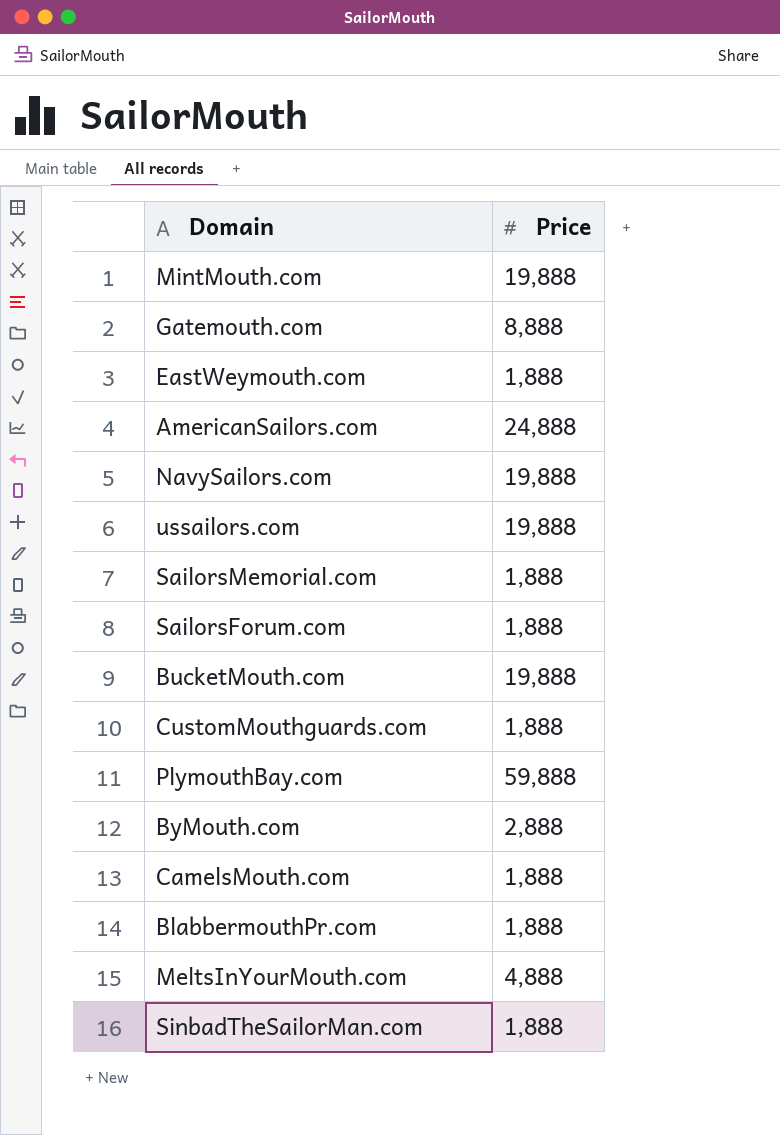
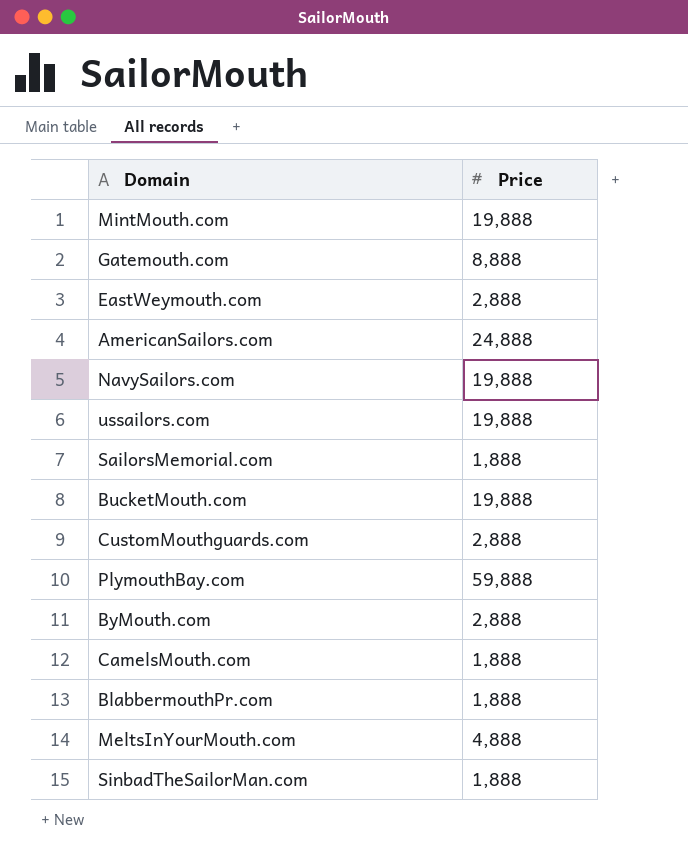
row SailorsForum.com: 1,888 -> none
EastWeymouth.com | Price: 1,888 -> 2,888
CustomMouthguards.com | Price: 1,888 -> 2,888

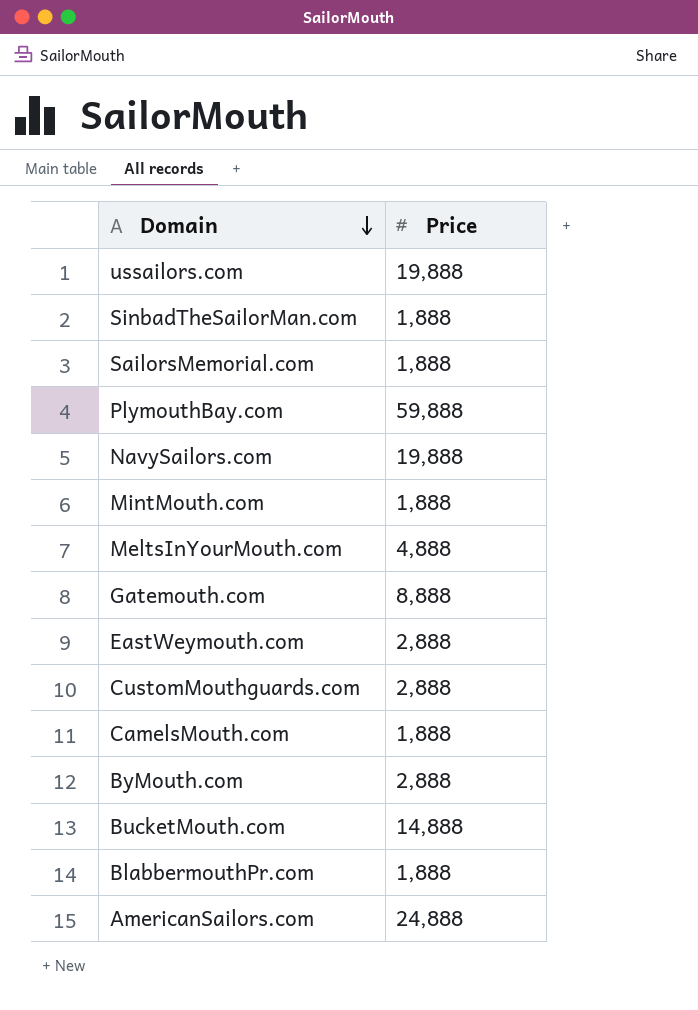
row order: none -> Domain descending
MintMouth.com | Price: 19,888 -> 1,888
BucketMouth.com | Price: 19,888 -> 14,888

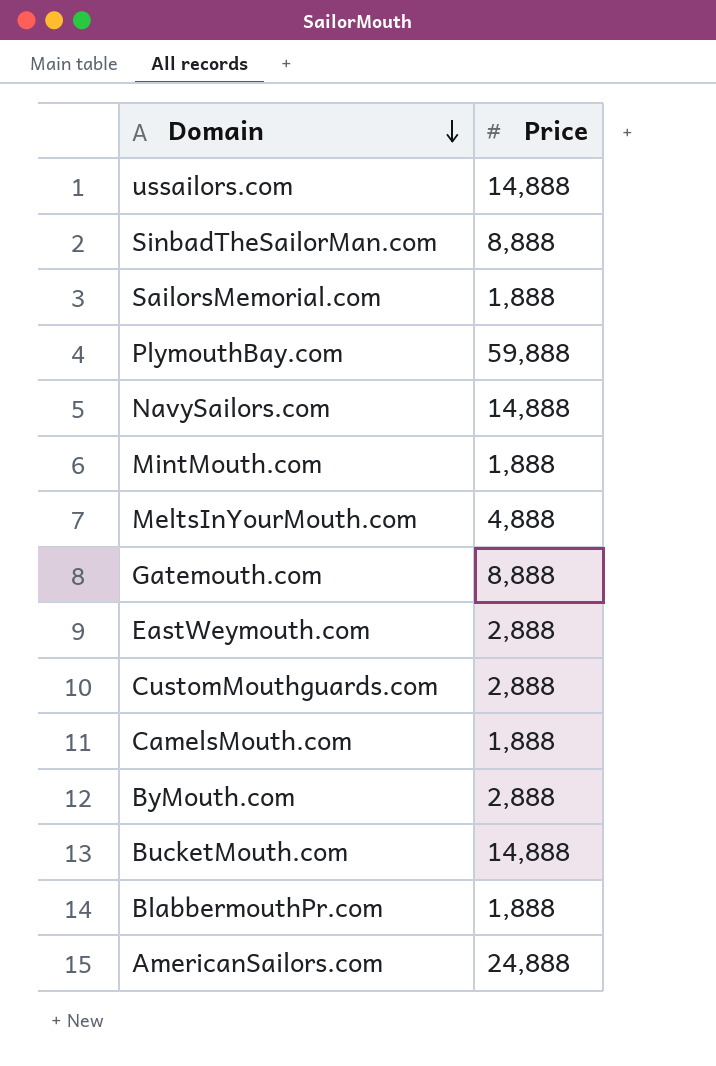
ussailors.com | Price: 19,888 -> 14,888
SinbadTheSailorMan.com | Price: 1,888 -> 8,888
NavySailors.com | Price: 19,888 -> 14,888

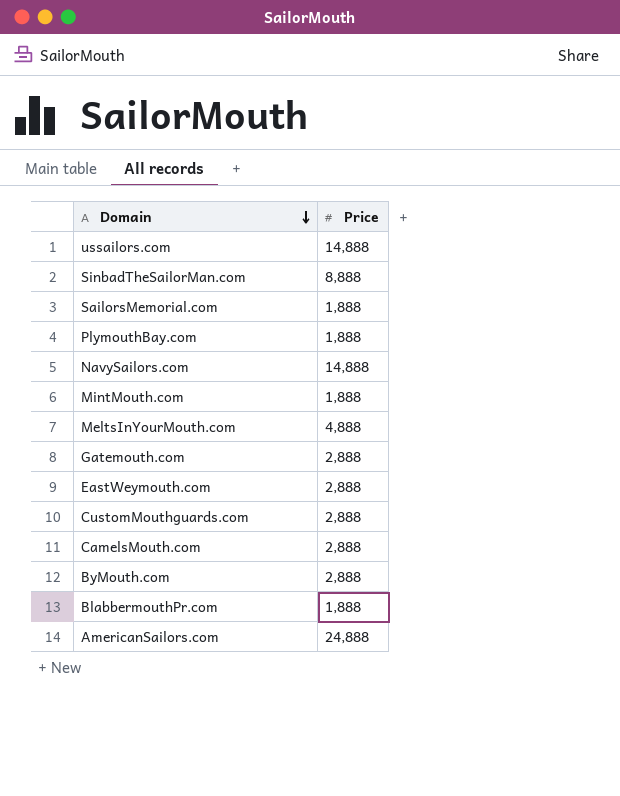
row BucketMouth.com: 14,888 -> none
PlymouthBay.com | Price: 59,888 -> 1,888
Gatemouth.com | Price: 8,888 -> 2,888
CamelsMouth.com | Price: 1,888 -> 2,888

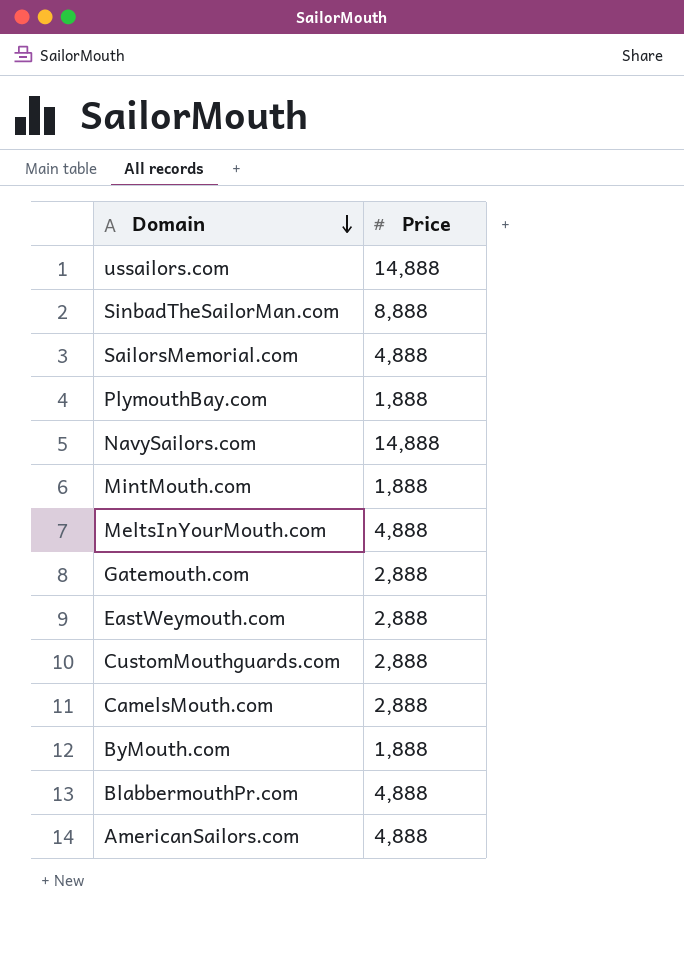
SailorsMemorial.com | Price: 1,888 -> 4,888
ByMouth.com | Price: 2,888 -> 1,888
BlabbermouthPr.com | Price: 1,888 -> 4,888
AmericanSailors.com | Price: 24,888 -> 4,888

